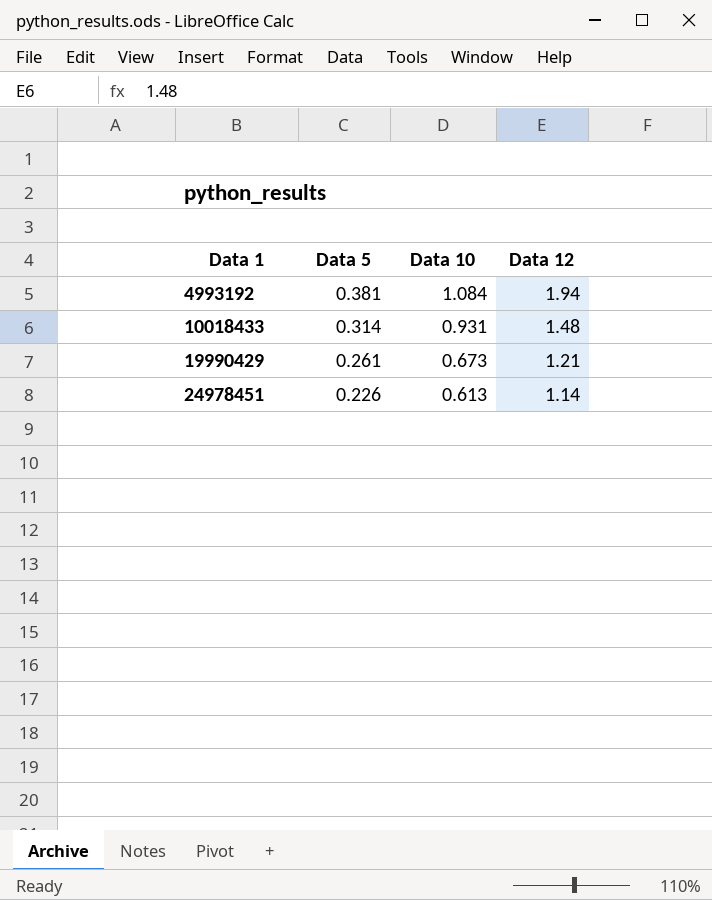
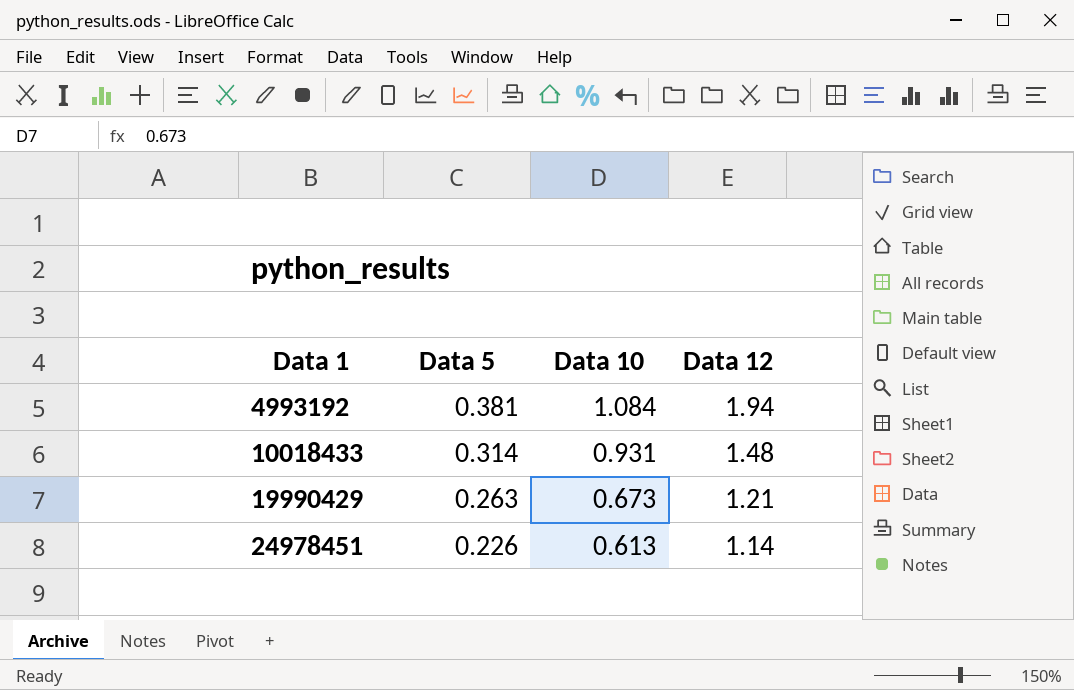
19990429 | Data 5: 0.261 -> 0.263

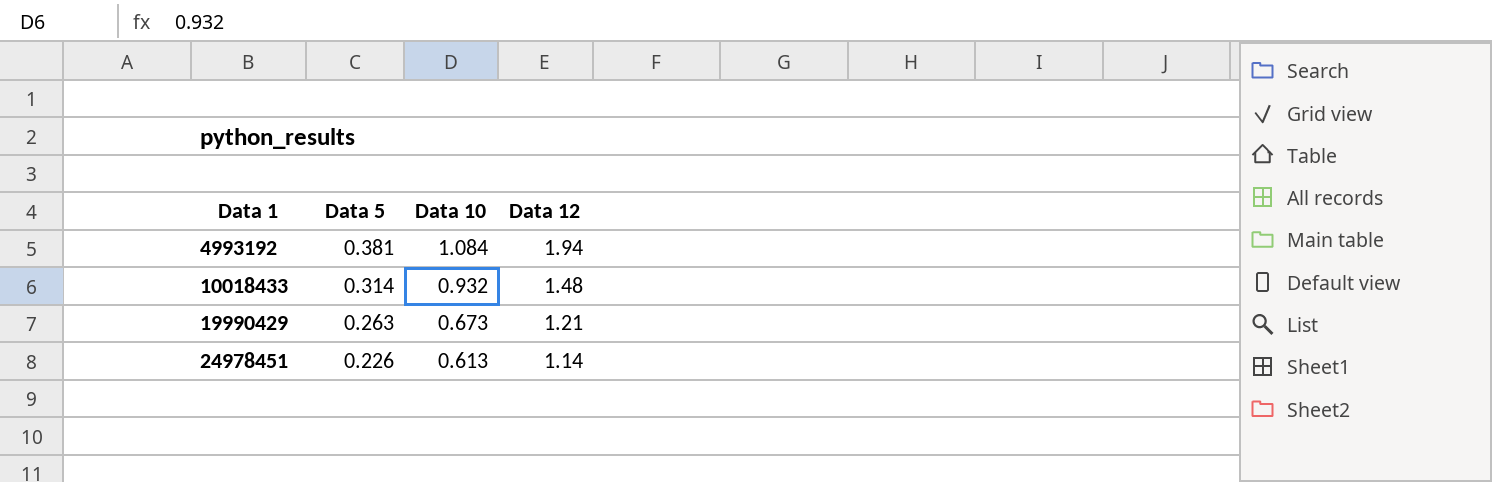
10018433 | Data 10: 0.931 -> 0.932

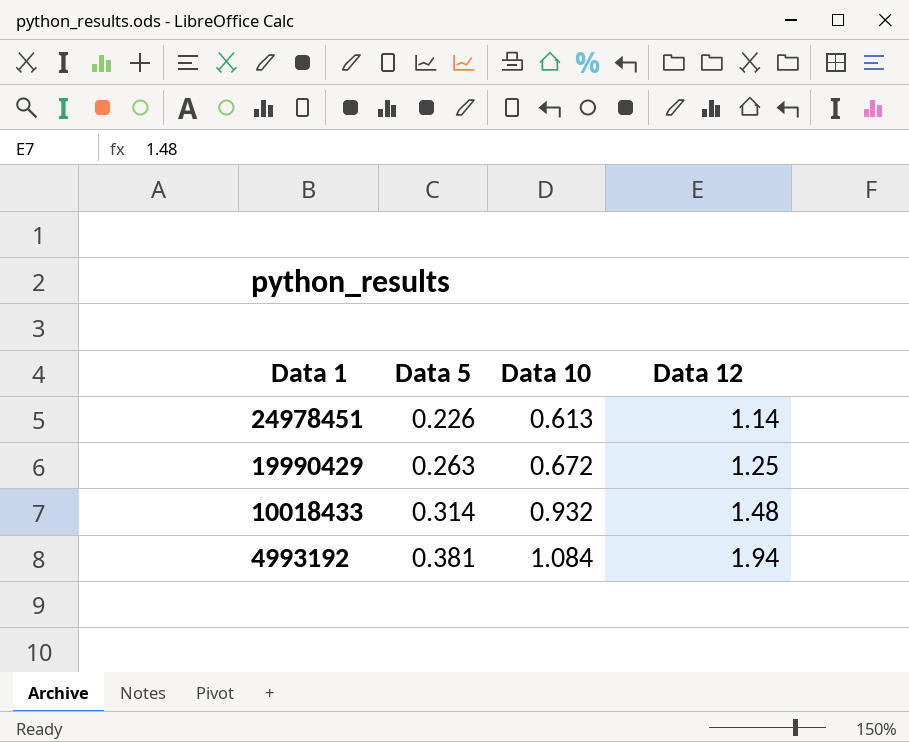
row order: Data 1 ascending -> Data 1 descending
19990429 | Data 10: 0.673 -> 0.672
19990429 | Data 12: 1.21 -> 1.25

